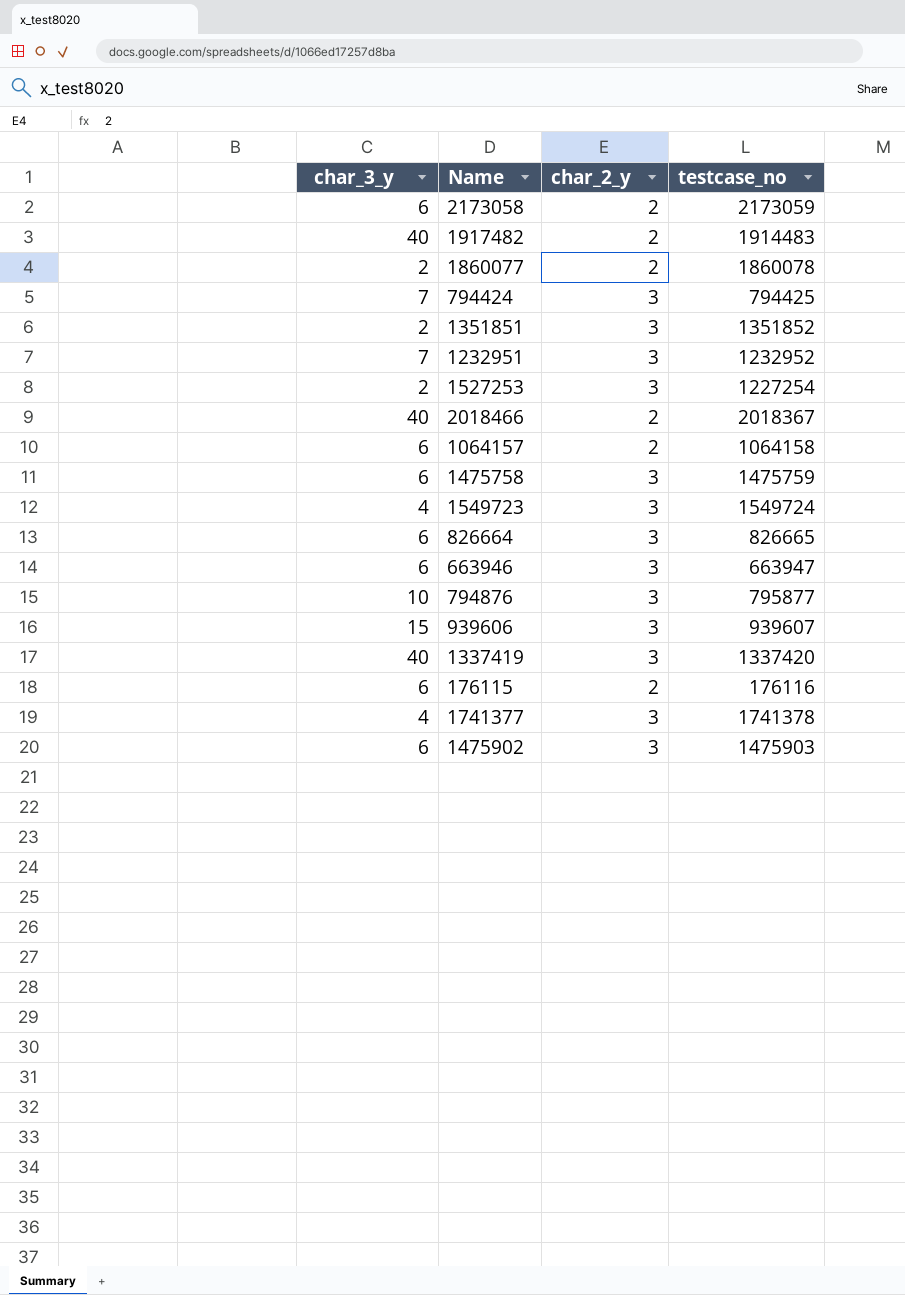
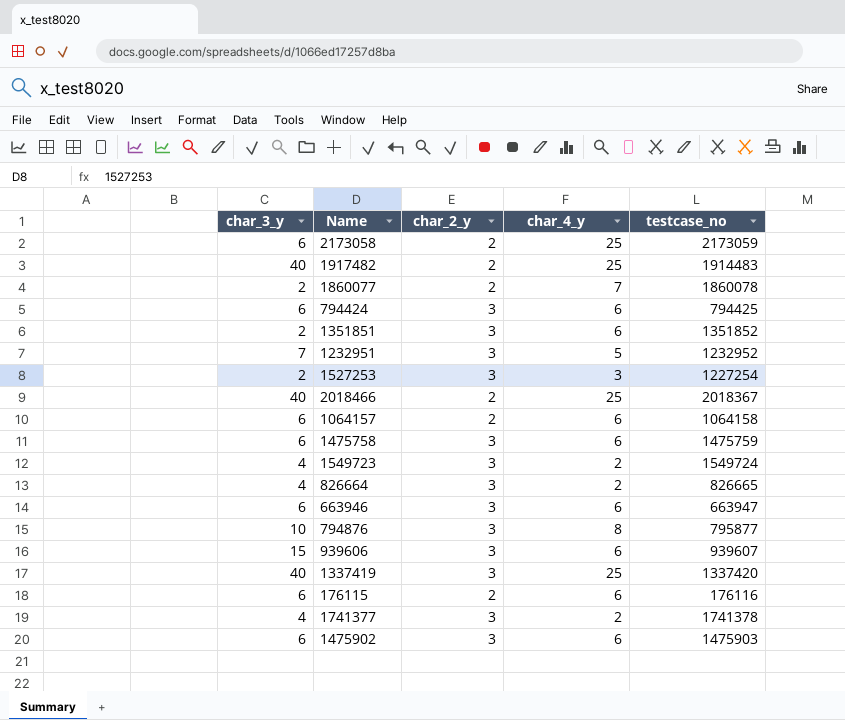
column char_4_y | position: none -> 4
794424 | char_3_y: 7 -> 6
826664 | char_3_y: 6 -> 4

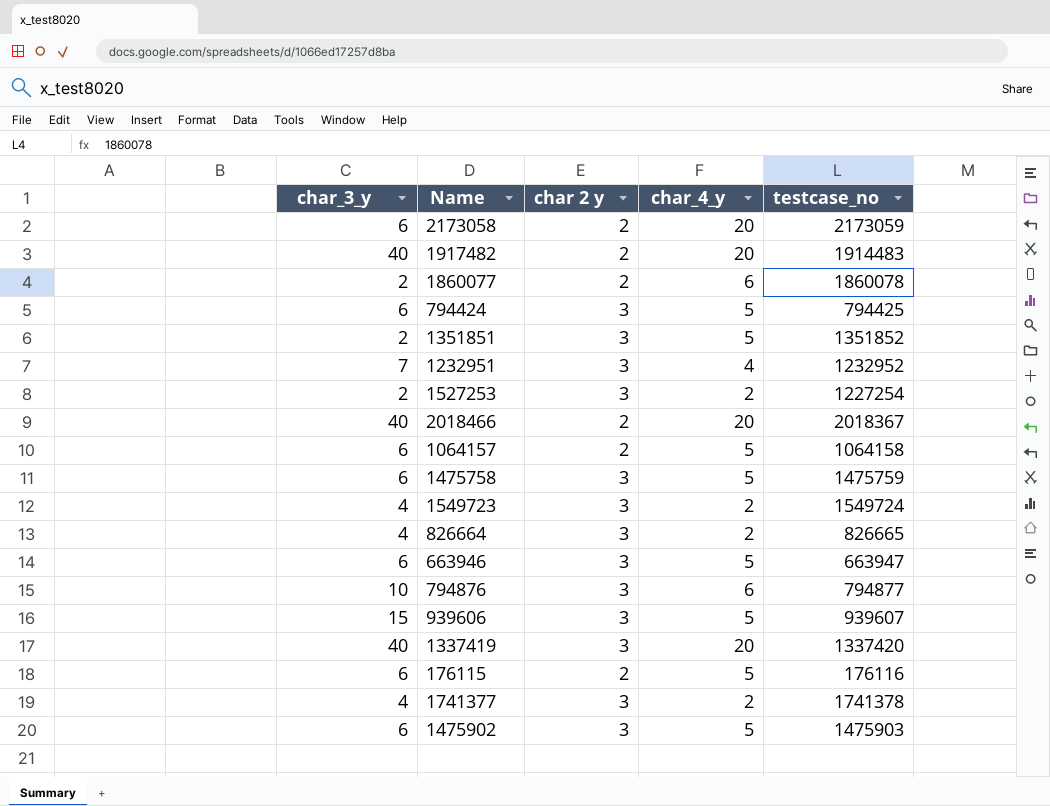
column name: char_2_y -> char 2 y
2173058 | char_4_y: 25 -> 20
1917482 | char_4_y: 25 -> 20
1860077 | char_4_y: 7 -> 6
794424 | char_4_y: 6 -> 5
1351851 | char_4_y: 6 -> 5
1232951 | char_4_y: 5 -> 4
1527253 | char_4_y: 3 -> 2
2018466 | char_4_y: 25 -> 20
1064157 | char_4_y: 6 -> 5
1475758 | char_4_y: 6 -> 5
663946 | char_4_y: 6 -> 5
794876 | char_4_y: 8 -> 6
794876 | testcase_no: 795877 -> 794877
939606 | char_4_y: 6 -> 5
1337419 | char_4_y: 25 -> 20
176115 | char_4_y: 6 -> 5
1475902 | char_4_y: 6 -> 5

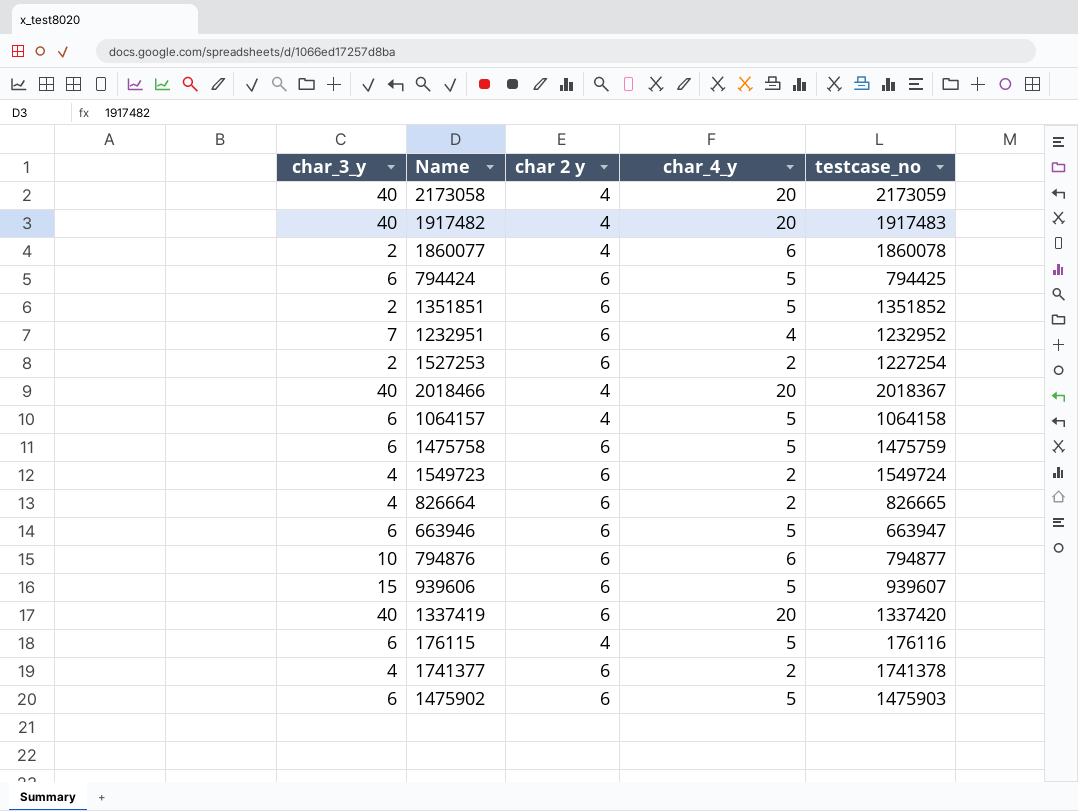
2173058 | char_3_y: 6 -> 40
2173058 | char 2 y: 2 -> 4
1917482 | char 2 y: 2 -> 4
1917482 | testcase_no: 1914483 -> 1917483
1860077 | char 2 y: 2 -> 4
794424 | char 2 y: 3 -> 6
1351851 | char 2 y: 3 -> 6
1232951 | char 2 y: 3 -> 6
1527253 | char 2 y: 3 -> 6
2018466 | char 2 y: 2 -> 4
1064157 | char 2 y: 2 -> 4
1475758 | char 2 y: 3 -> 6
1549723 | char 2 y: 3 -> 6
826664 | char 2 y: 3 -> 6
663946 | char 2 y: 3 -> 6
794876 | char 2 y: 3 -> 6
939606 | char 2 y: 3 -> 6
1337419 | char 2 y: 3 -> 6
176115 | char 2 y: 2 -> 4
1741377 | char 2 y: 3 -> 6
1475902 | char 2 y: 3 -> 6

